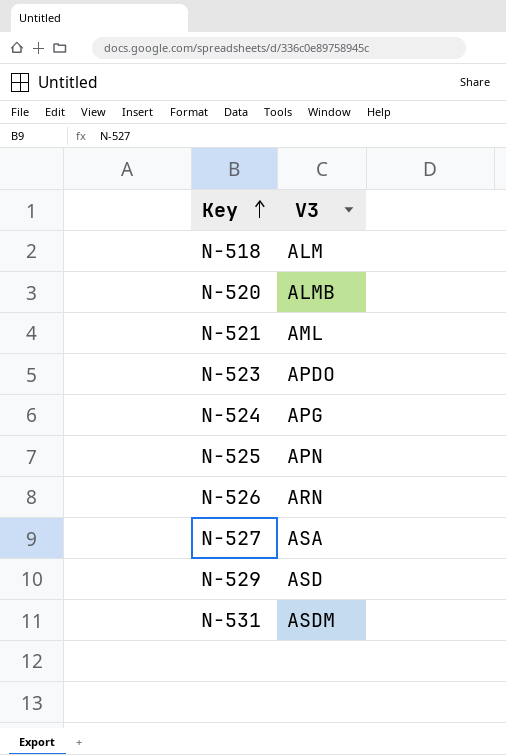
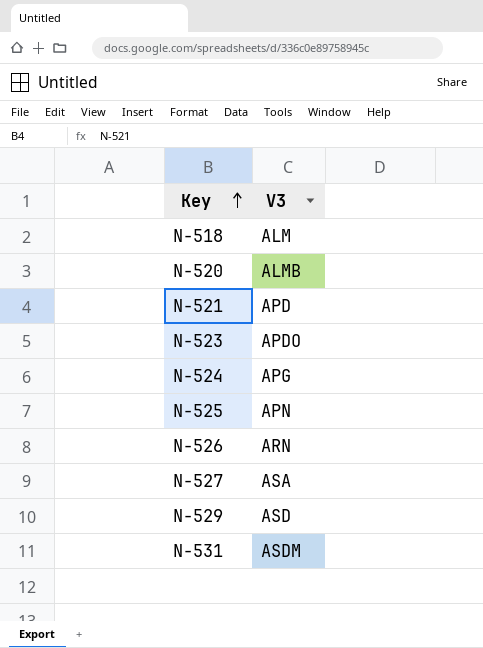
N-521 | V3: AML -> APD

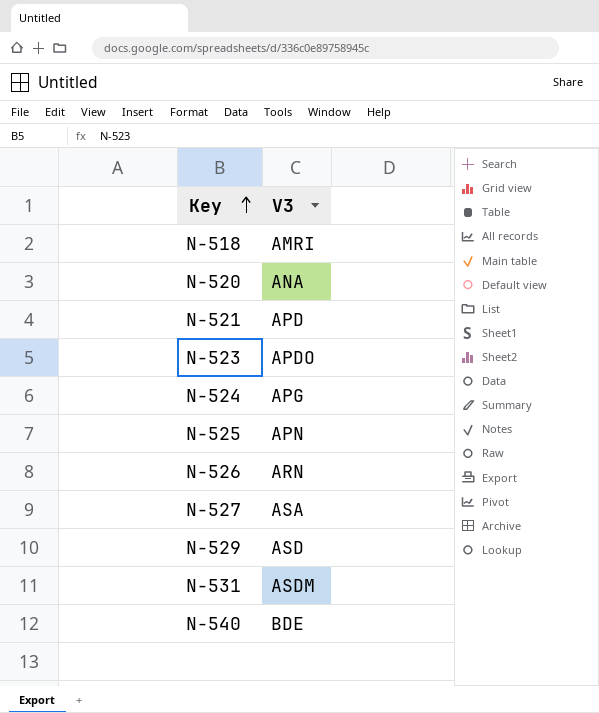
N-518 | V3: ALM -> AMRI
N-520 | V3: ALMB -> ANA
row N-540: none -> BDE

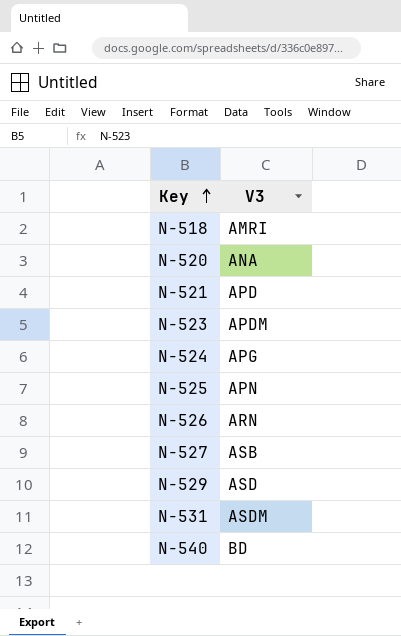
N-523 | V3: APDO -> APDM
N-527 | V3: ASA -> ASB
N-540 | V3: BDE -> BD

